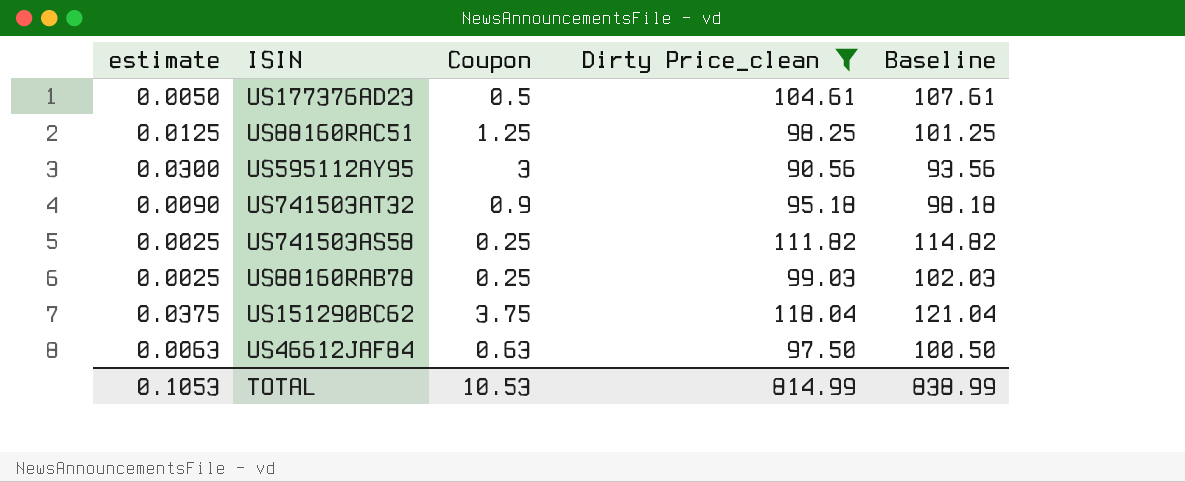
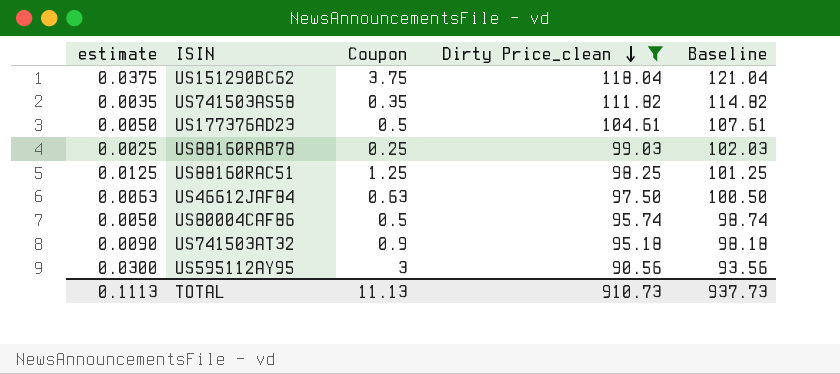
row order: none -> Dirty Price_clean descending
US741503AS58 | estimate: 0.0025 -> 0.0035
US741503AS58 | Coupon: 0.25 -> 0.35
row US80004CAF86: none -> 0.0050 | 0.5 | 95.74 | 98.74
TOTAL | estimate: 0.1053 -> 0.1113
TOTAL | Coupon: 10.53 -> 11.13
TOTAL | Dirty Price_clean: 814.99 -> 910.73
TOTAL | Baseline: 838.99 -> 937.73

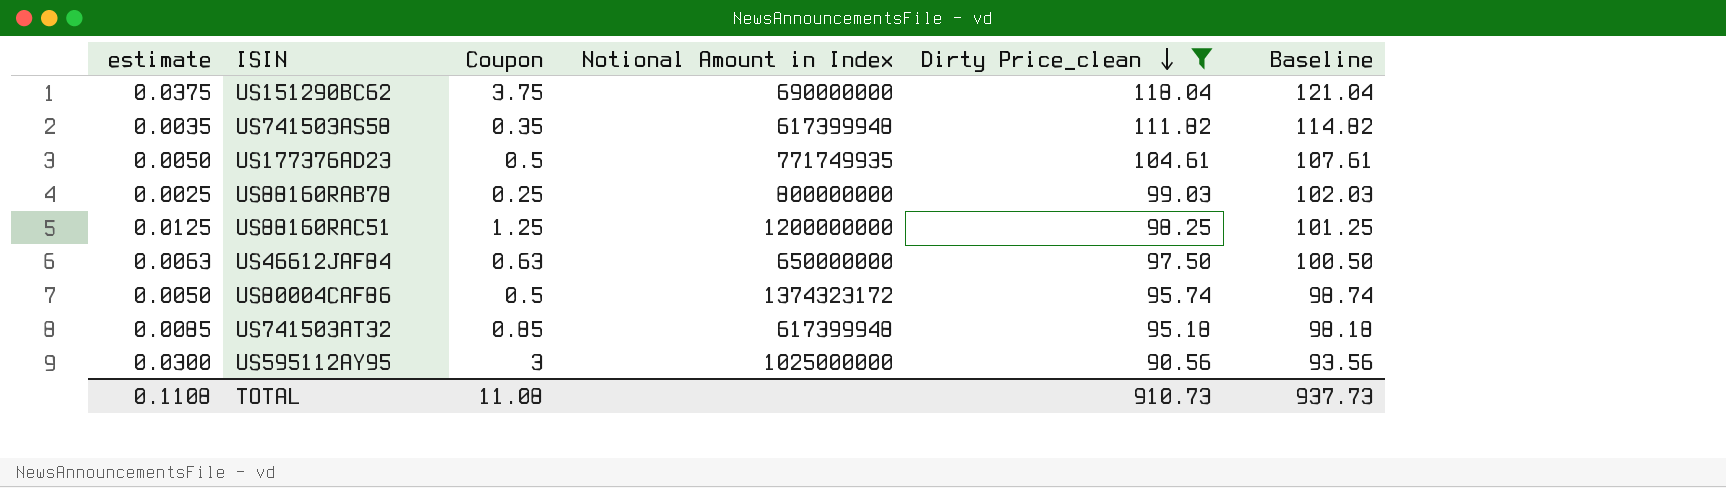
column Notional Amount in Index | position: none -> 4
US741503AT32 | estimate: 0.0090 -> 0.0085
US741503AT32 | Coupon: 0.9 -> 0.85
TOTAL | estimate: 0.1113 -> 0.1108
TOTAL | Coupon: 11.13 -> 11.08

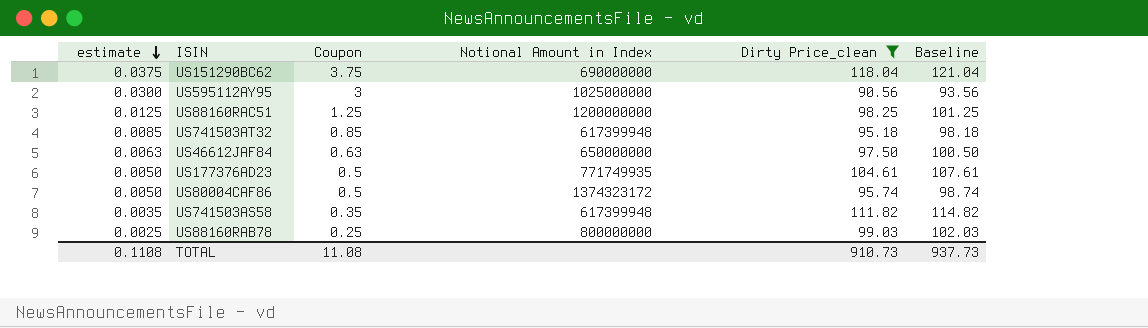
row order: Dirty Price_clean descending -> estimate descending

